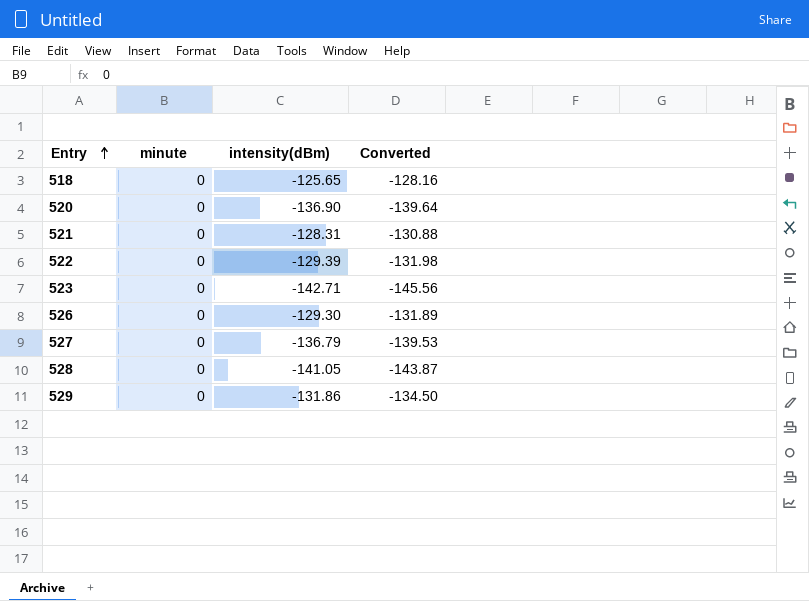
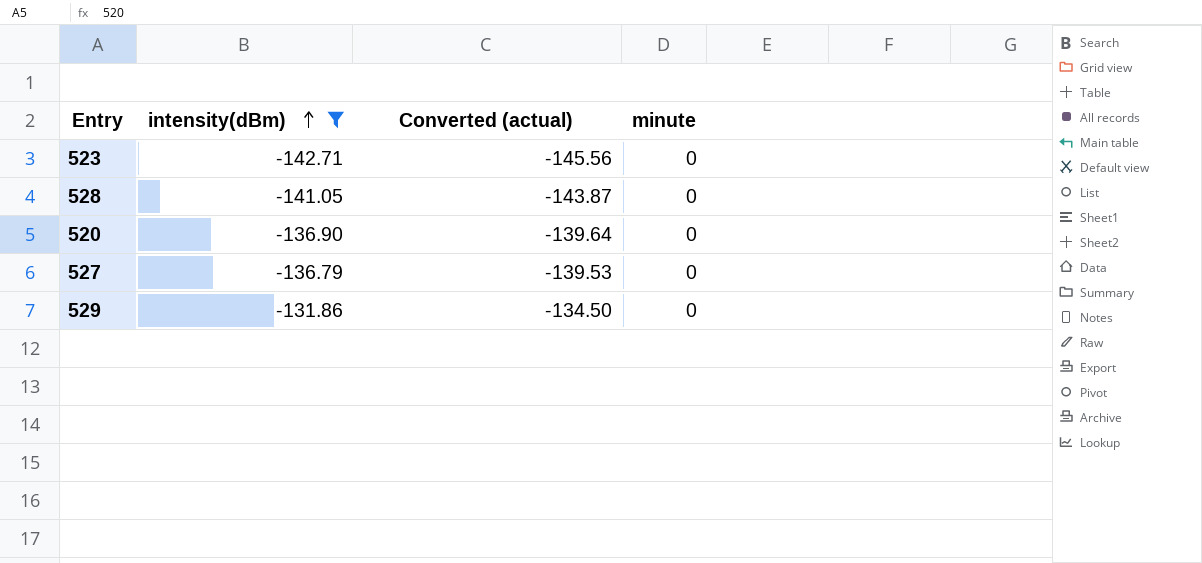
filter: none -> intensity(dBm) <= -131.86
row order: Entry ascending -> intensity(dBm) ascending
column name: Converted -> Converted (actual)
column minute | position: 2 -> 4

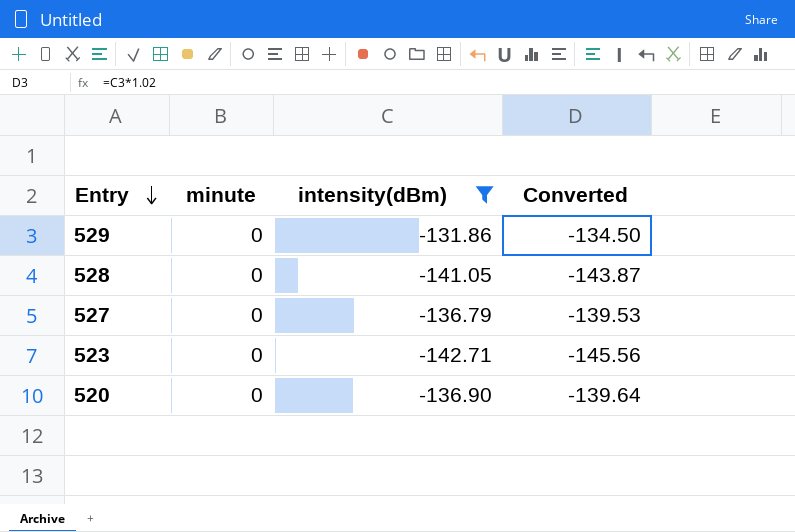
row order: intensity(dBm) ascending -> Entry descending
column minute | position: 4 -> 2
column name: Converted (actual) -> Converted

